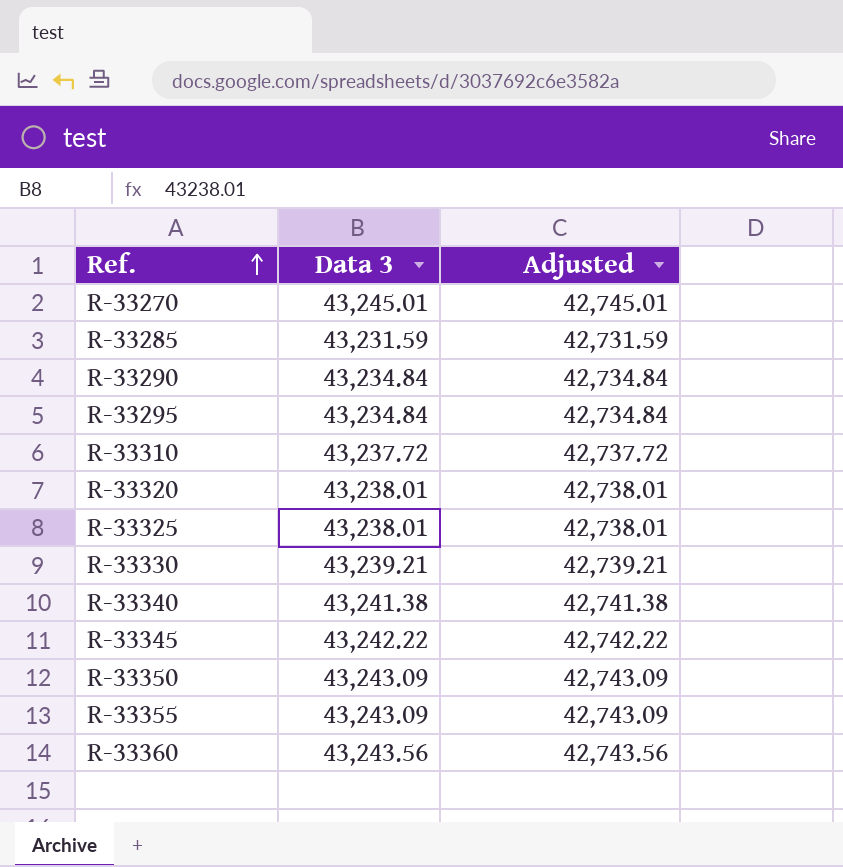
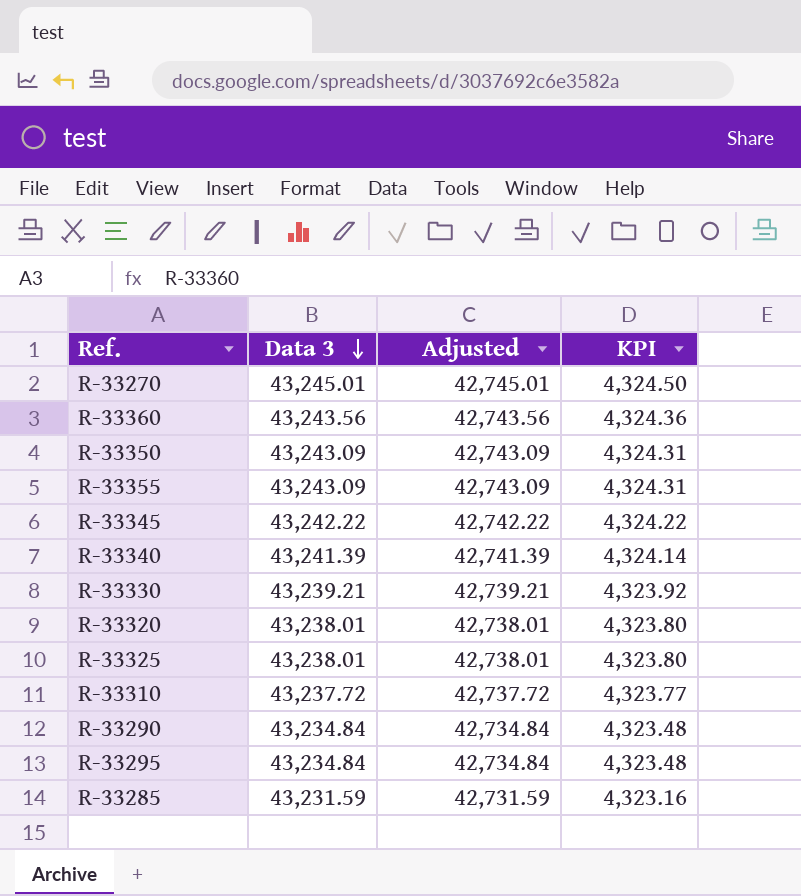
row order: Ref. ascending -> Data 3 descending
column KPI | formula: none -> [Data 3] * 0.1
R-33340 | Data 3: 43,241.38 -> 43,241.39
R-33340 | Adjusted: 42,741.38 -> 42,741.39

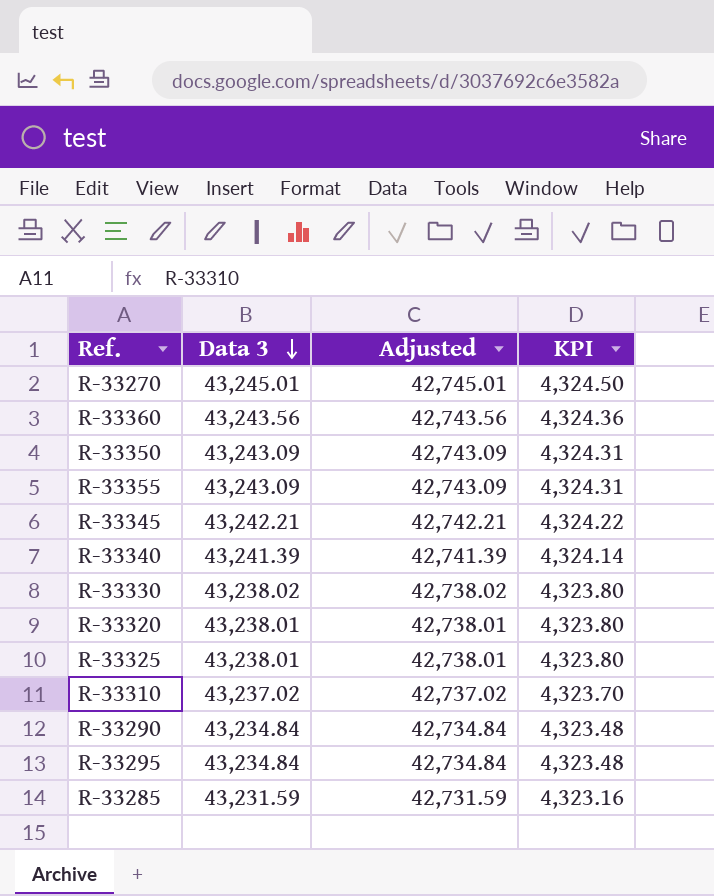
R-33345 | Data 3: 43,242.22 -> 43,242.21
R-33345 | Adjusted: 42,742.22 -> 42,742.21
R-33330 | Data 3: 43,239.21 -> 43,238.02
R-33330 | Adjusted: 42,739.21 -> 42,738.02
R-33330 | KPI: 4,323.92 -> 4,323.80
R-33310 | Data 3: 43,237.72 -> 43,237.02
R-33310 | Adjusted: 42,737.72 -> 42,737.02
R-33310 | KPI: 4,323.77 -> 4,323.70

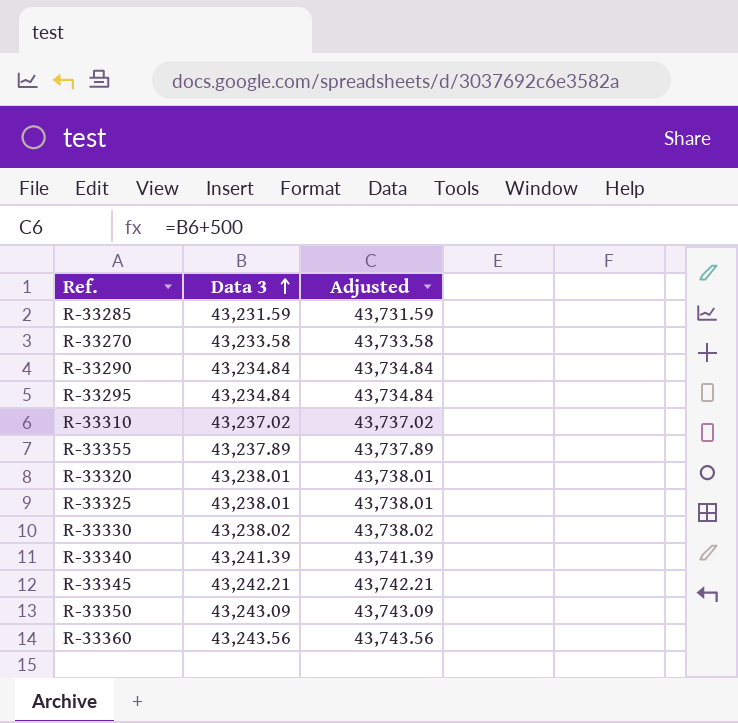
row order: Data 3 descending -> Data 3 ascending
column KPI | formula: [Data 3] * 0.1 -> none
column Adjusted | formula: [Data 3] - 500 -> [Data 3] + 500
R-33270 | Data 3: 43,245.01 -> 43,233.58
R-33355 | Data 3: 43,243.09 -> 43,237.89

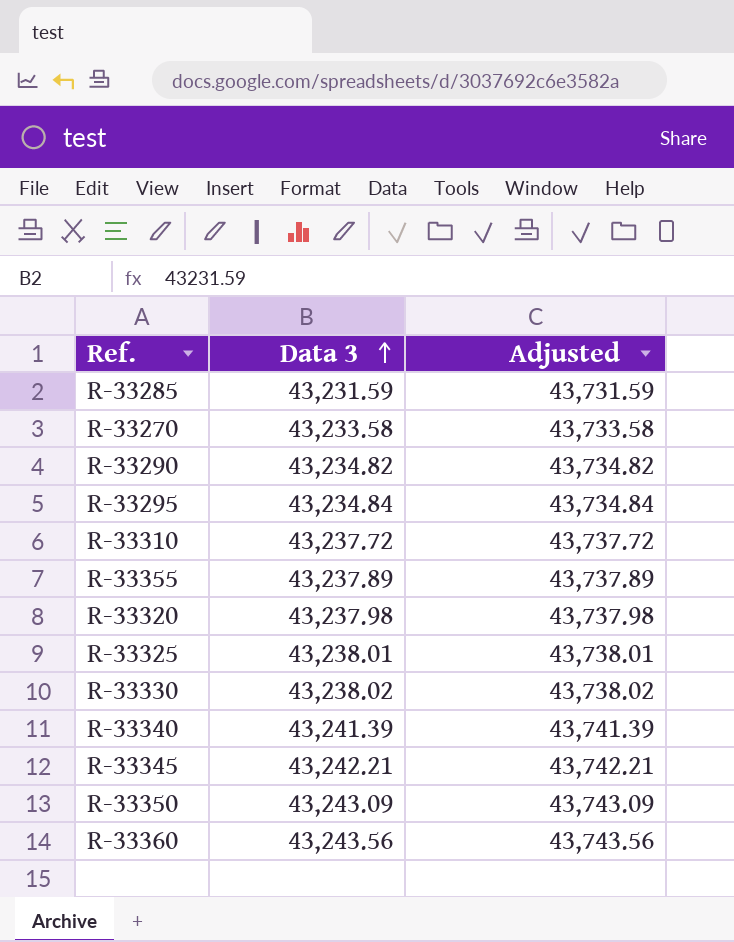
R-33290 | Data 3: 43,234.84 -> 43,234.82
R-33290 | Adjusted: 43,734.84 -> 43,734.82
R-33310 | Data 3: 43,237.02 -> 43,237.72
R-33310 | Adjusted: 43,737.02 -> 43,737.72
R-33320 | Data 3: 43,238.01 -> 43,237.98
R-33320 | Adjusted: 43,738.01 -> 43,737.98

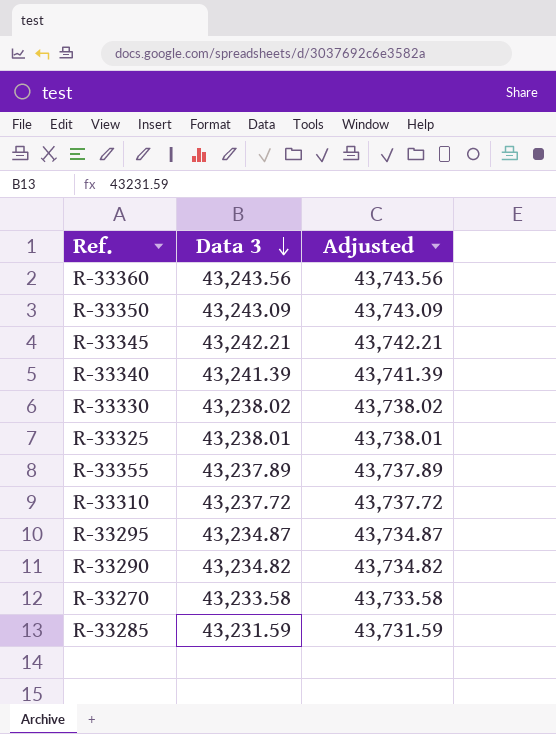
row order: Data 3 ascending -> Data 3 descending
row R-33320: 43,237.98 | 43,737.98 -> none
R-33295 | Data 3: 43,234.84 -> 43,234.87
R-33295 | Adjusted: 43,734.84 -> 43,734.87

